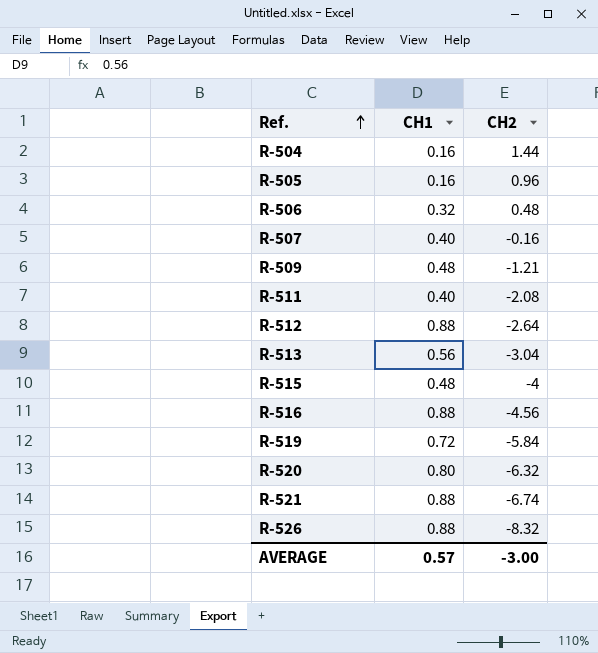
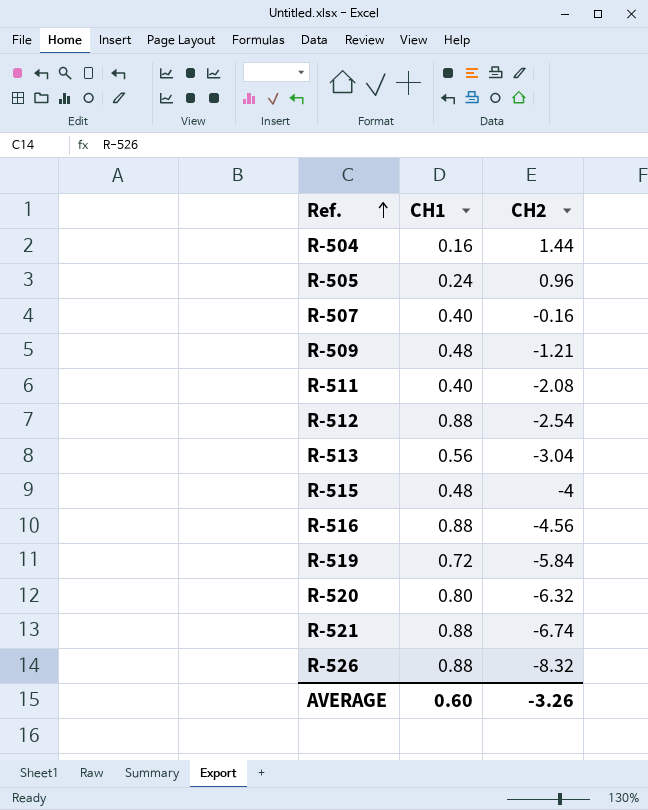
row R-506: 0.32 | 0.48 -> none
R-505 | CH1: 0.16 -> 0.24
R-512 | CH2: -2.64 -> -2.54
AVERAGE | CH1: 0.57 -> 0.60
AVERAGE | CH2: -3.00 -> -3.26

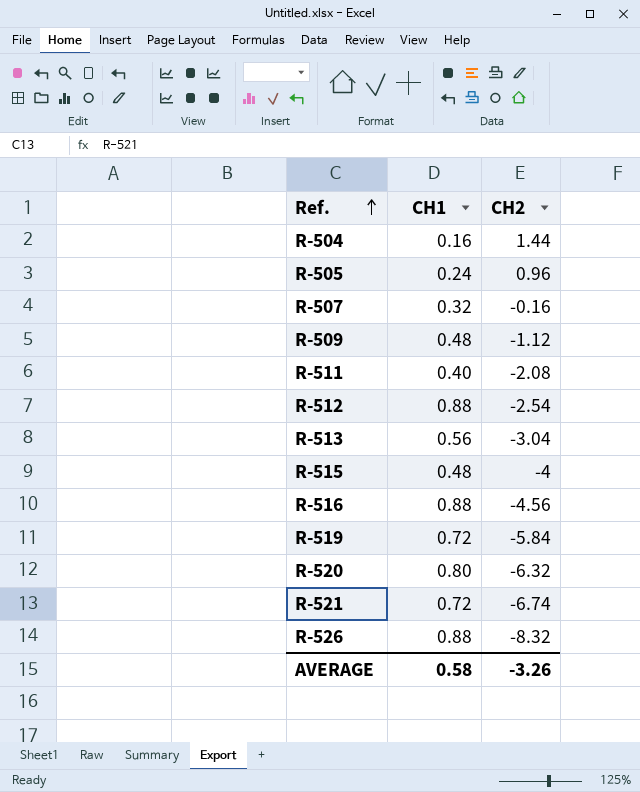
R-507 | CH1: 0.40 -> 0.32
R-509 | CH2: -1.21 -> -1.12
R-521 | CH1: 0.88 -> 0.72
AVERAGE | CH1: 0.60 -> 0.58

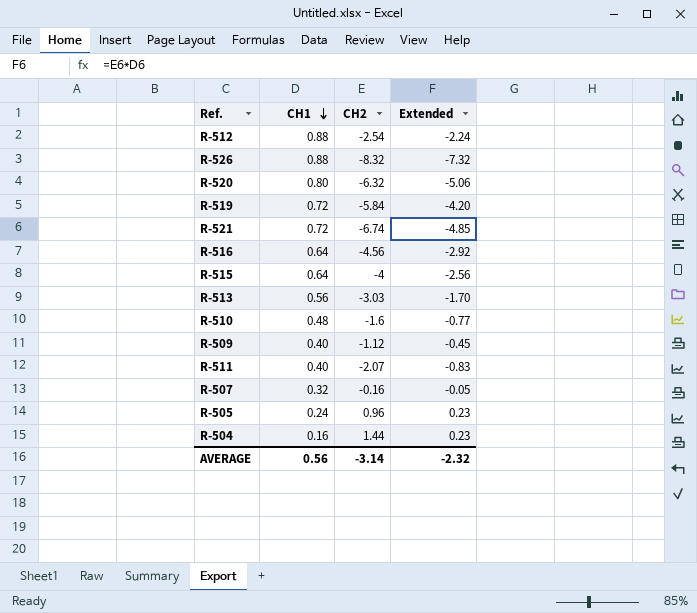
row order: Ref. ascending -> CH1 descending
column Extended | formula: none -> [CH1] * [CH2]
R-516 | CH1: 0.88 -> 0.64
R-515 | CH1: 0.48 -> 0.64
R-513 | CH2: -3.04 -> -3.03
row R-510: none -> 0.48 | -1.6 | -0.77
R-509 | CH1: 0.48 -> 0.40
R-511 | CH2: -2.08 -> -2.07
AVERAGE | CH1: 0.58 -> 0.56
AVERAGE | CH2: -3.26 -> -3.14

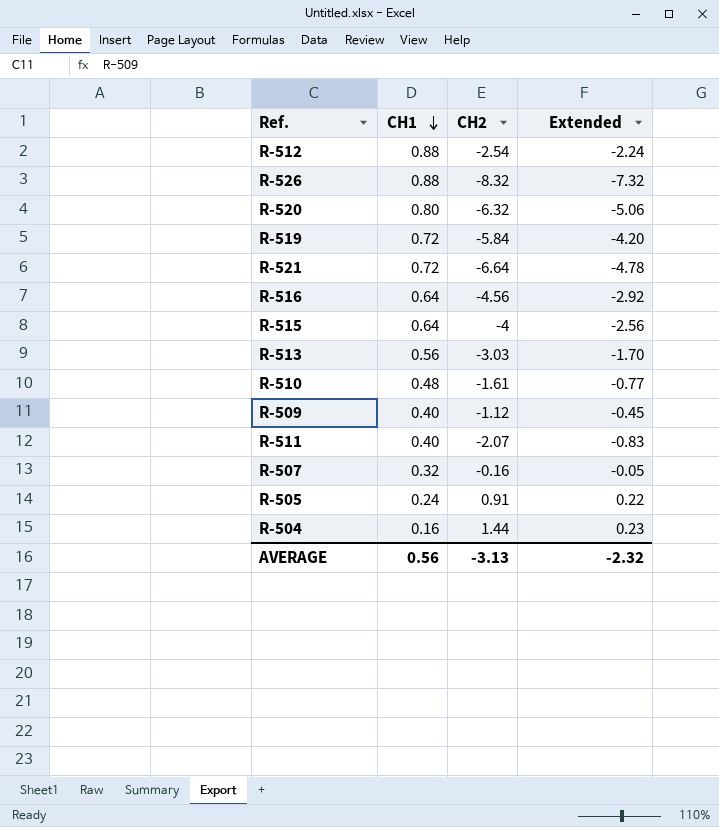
R-521 | CH2: -6.74 -> -6.64
R-521 | Extended: -4.85 -> -4.78
R-510 | CH2: -1.6 -> -1.61
R-505 | CH2: 0.96 -> 0.91
R-505 | Extended: 0.23 -> 0.22
AVERAGE | CH2: -3.14 -> -3.13

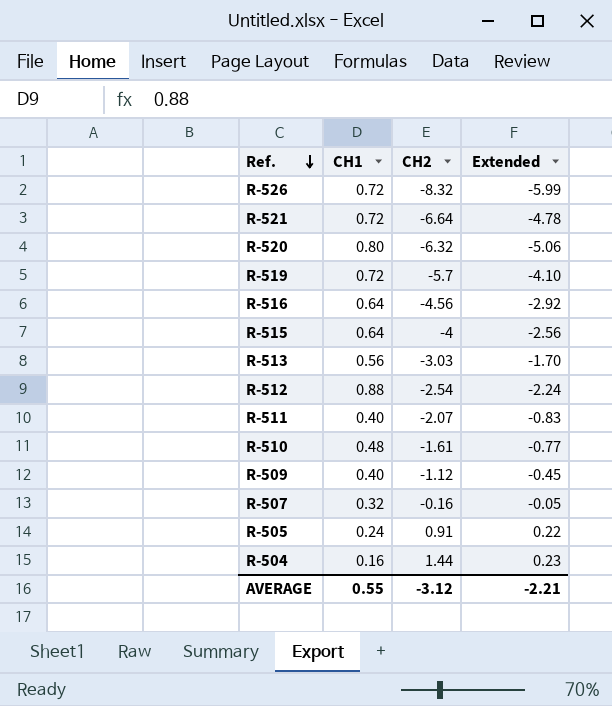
row order: CH1 descending -> Ref. descending
R-526 | CH1: 0.88 -> 0.72
R-526 | Extended: -7.32 -> -5.99
R-519 | CH2: -5.84 -> -5.7
R-519 | Extended: -4.20 -> -4.10
AVERAGE | CH1: 0.56 -> 0.55
AVERAGE | CH2: -3.13 -> -3.12
AVERAGE | Extended: -2.32 -> -2.21

